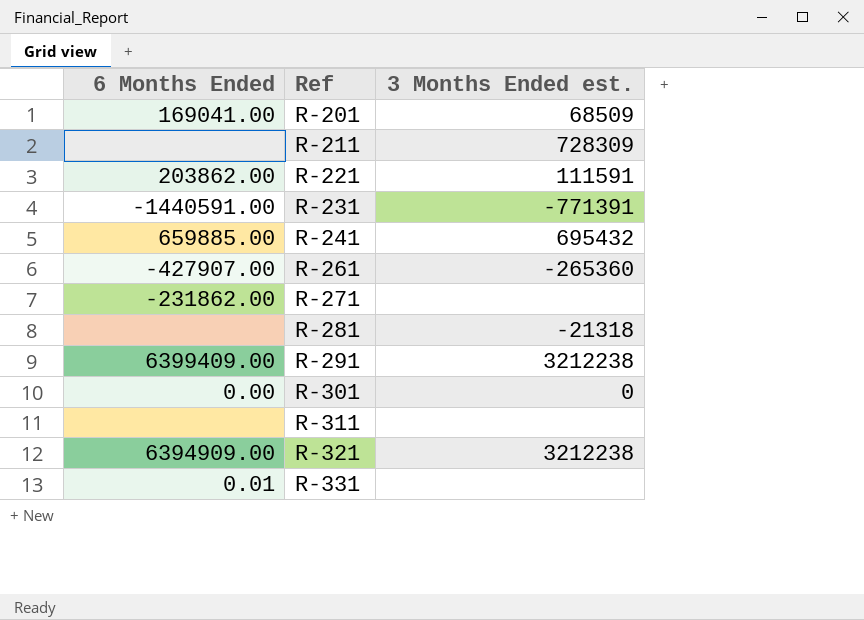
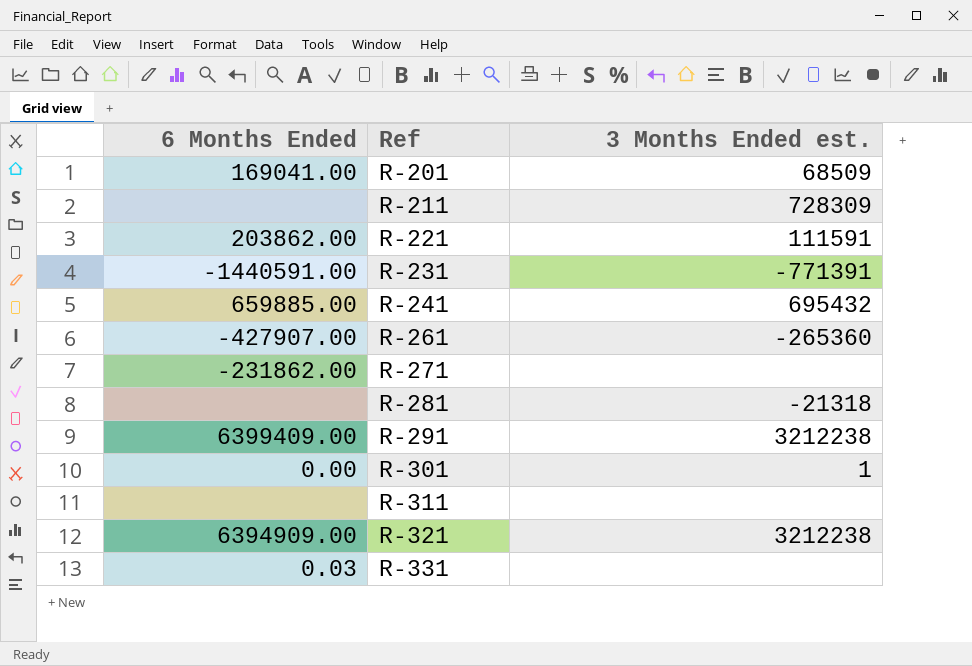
R-301 | 3 Months Ended est.: 0 -> 1
R-331 | 6 Months Ended: 0.01 -> 0.03

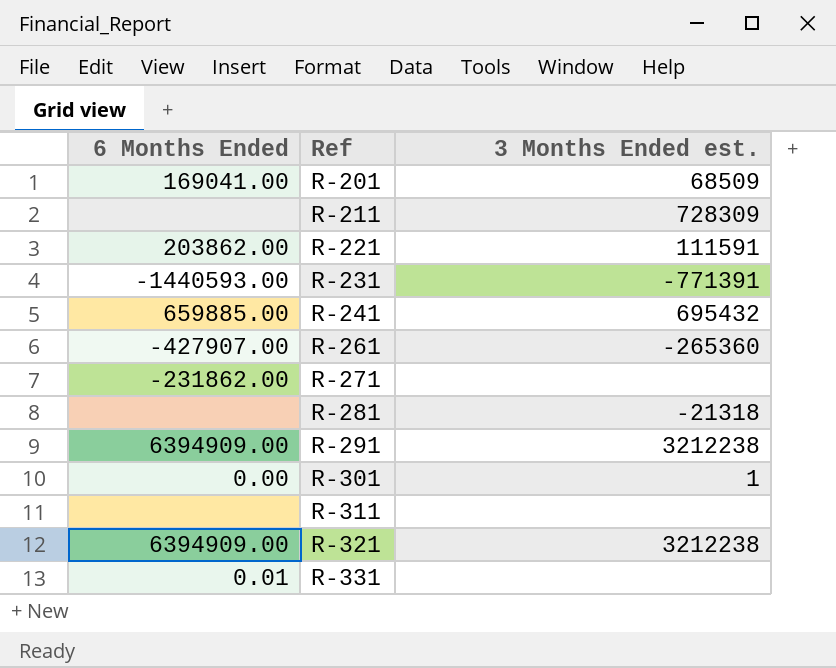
R-231 | 6 Months Ended: -1440591.00 -> -1440593.00
R-291 | 6 Months Ended: 6399409.00 -> 6394909.00
R-331 | 6 Months Ended: 0.03 -> 0.01

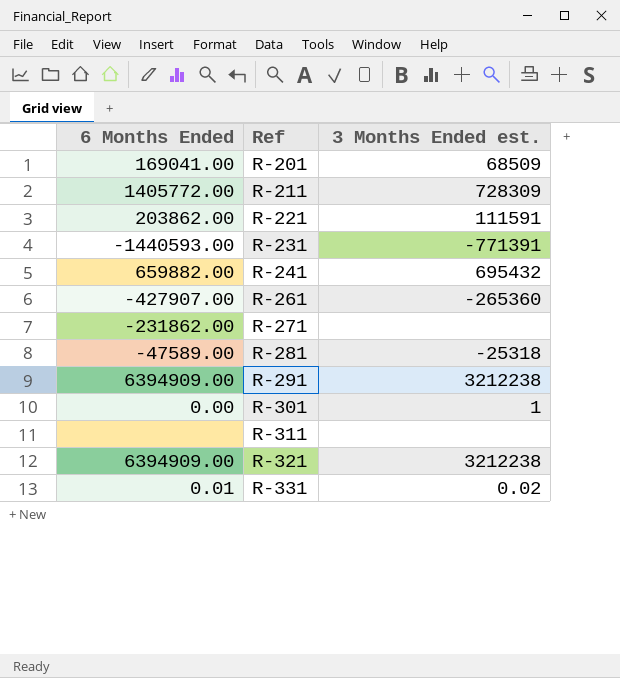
R-211 | 6 Months Ended: none -> 1405772.00
R-241 | 6 Months Ended: 659885.00 -> 659882.00
R-281 | 6 Months Ended: none -> -47589.00
R-281 | 3 Months Ended est.: -21318 -> -25318
R-331 | 3 Months Ended est.: none -> 0.02

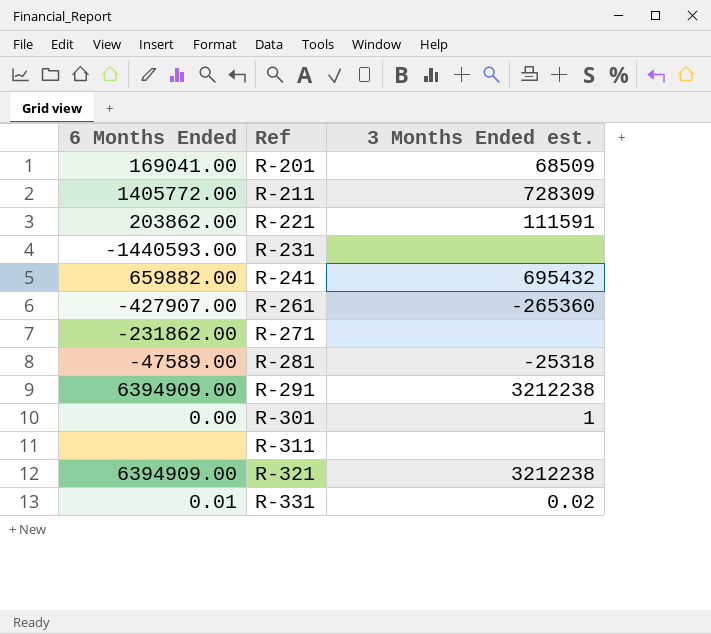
R-231 | 3 Months Ended est.: -771391 -> none

